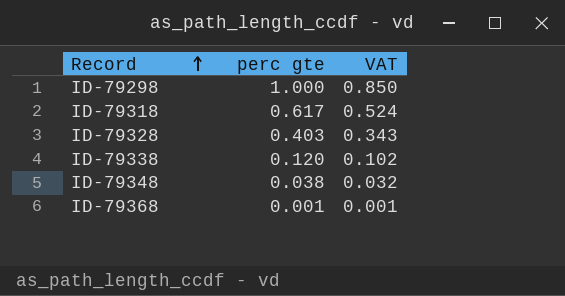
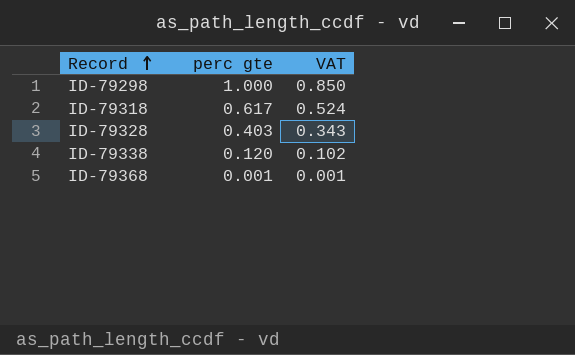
row ID-79348: 0.038 | 0.032 -> none

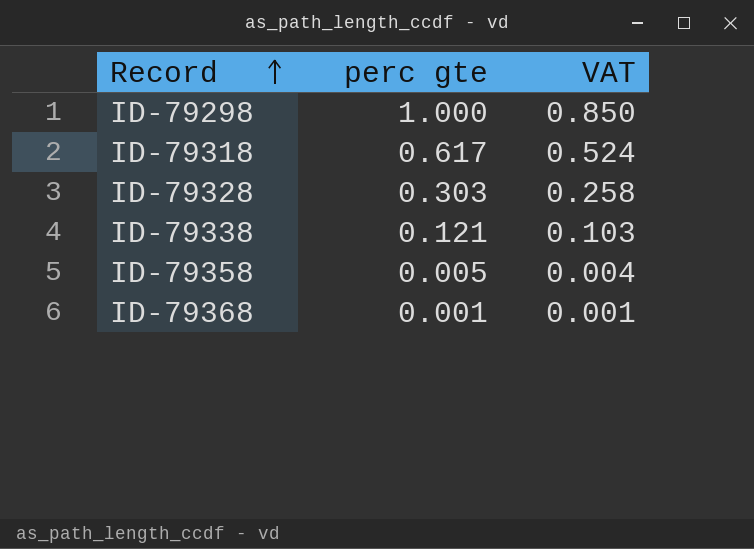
ID-79328 | perc gte: 0.403 -> 0.303
ID-79328 | VAT: 0.343 -> 0.258
ID-79338 | perc gte: 0.120 -> 0.121
ID-79338 | VAT: 0.102 -> 0.103
row ID-79358: none -> 0.005 | 0.004

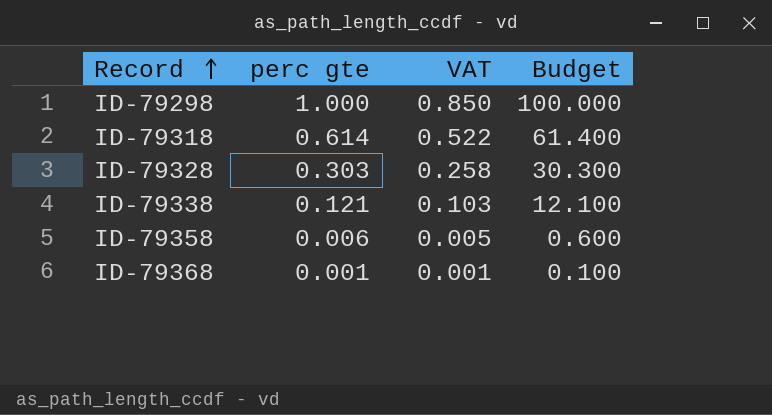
column Budget | formula: none -> [perc gte] * 100
ID-79318 | perc gte: 0.617 -> 0.614
ID-79318 | VAT: 0.524 -> 0.522
ID-79358 | perc gte: 0.005 -> 0.006
ID-79358 | VAT: 0.004 -> 0.005

